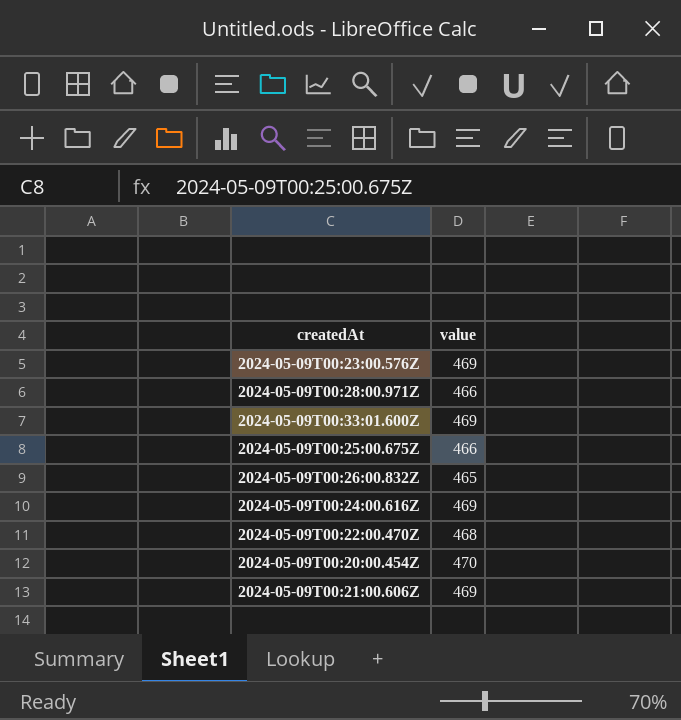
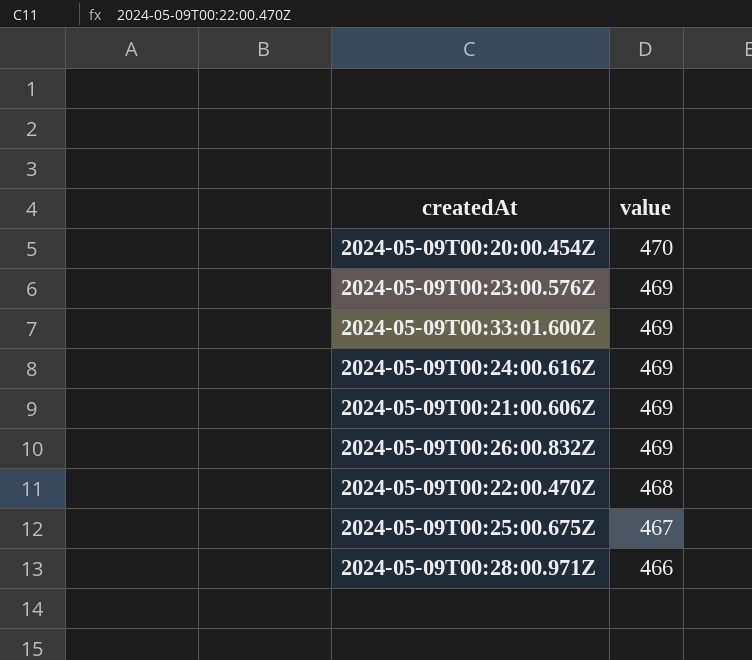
row order: none -> value descending
2024-05-09T00:26:00.832Z | value: 465 -> 469
2024-05-09T00:25:00.675Z | value: 466 -> 467

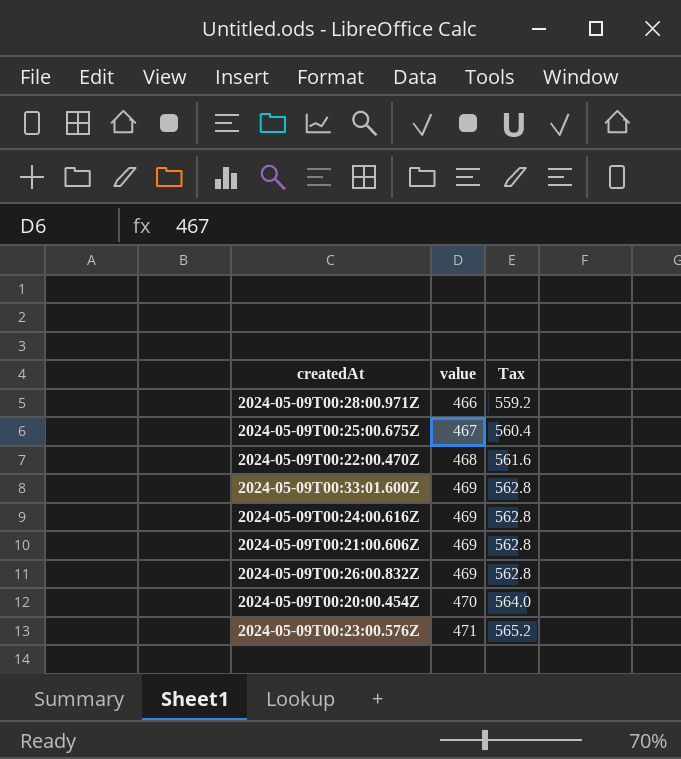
row order: value descending -> value ascending
column Tax | formula: none -> [value] * 1.2
2024-05-09T00:23:00.576Z | value: 469 -> 471

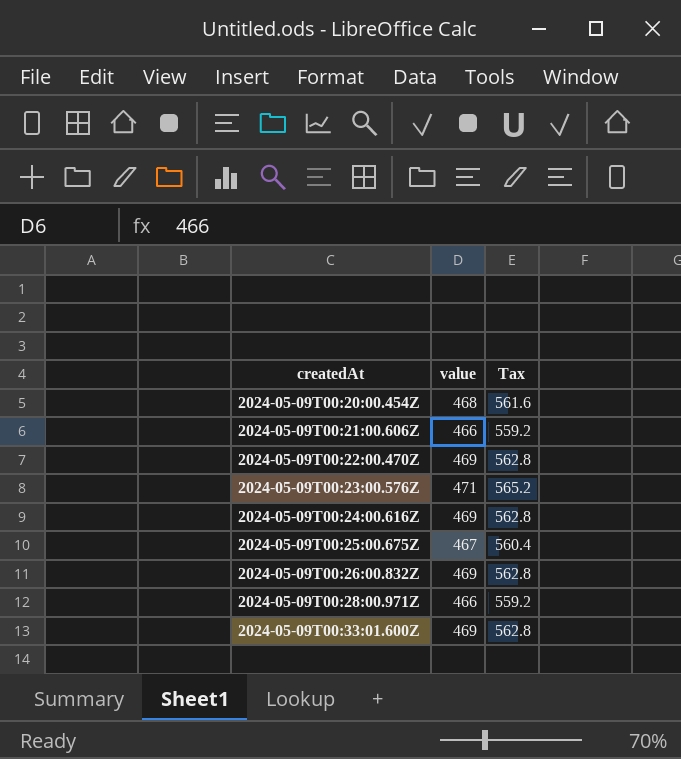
row order: value ascending -> createdAt ascending
2024-05-09T00:20:00.454Z | value: 470 -> 468
2024-05-09T00:20:00.454Z | Tax: 564.0 -> 561.6
2024-05-09T00:21:00.606Z | value: 469 -> 466
2024-05-09T00:21:00.606Z | Tax: 562.8 -> 559.2
2024-05-09T00:22:00.470Z | value: 468 -> 469
2024-05-09T00:22:00.470Z | Tax: 561.6 -> 562.8

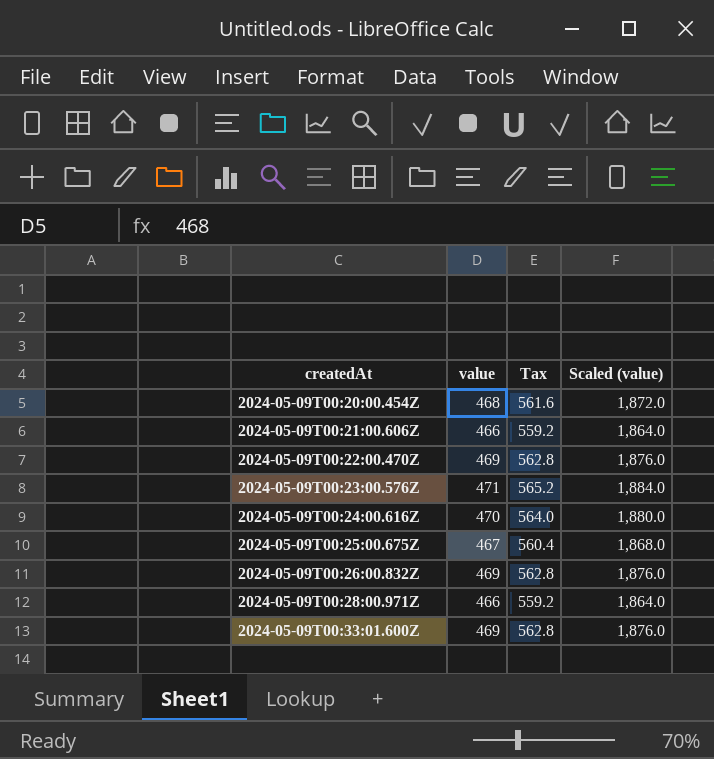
column Scaled (value) | formula: none -> [value] * 4
2024-05-09T00:24:00.616Z | value: 469 -> 470
2024-05-09T00:24:00.616Z | Tax: 562.8 -> 564.0

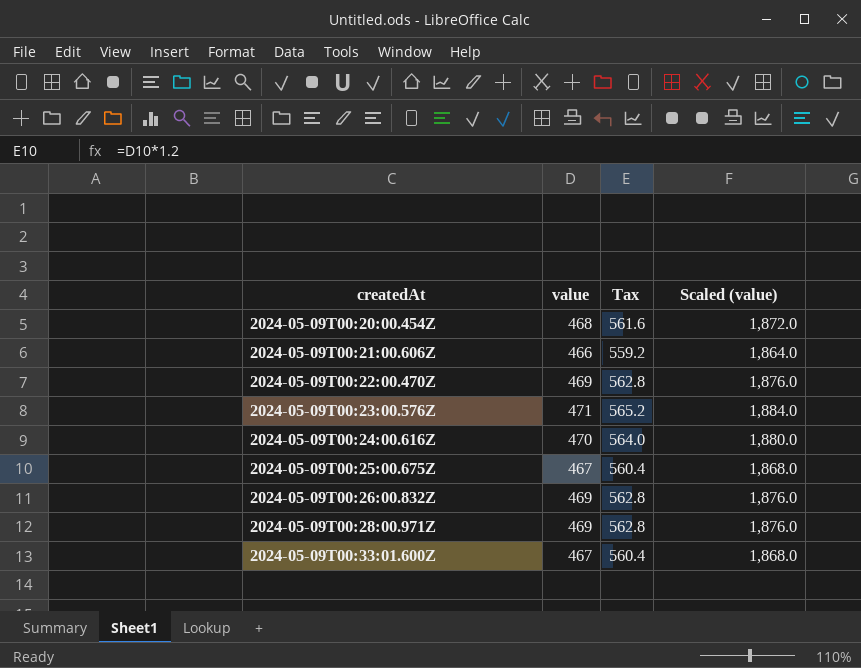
2024-05-09T00:28:00.971Z | value: 466 -> 469
2024-05-09T00:28:00.971Z | Tax: 559.2 -> 562.8
2024-05-09T00:28:00.971Z | Scaled (value): 1,864.0 -> 1,876.0
2024-05-09T00:33:01.600Z | value: 469 -> 467
2024-05-09T00:33:01.600Z | Tax: 562.8 -> 560.4
2024-05-09T00:33:01.600Z | Scaled (value): 1,876.0 -> 1,868.0

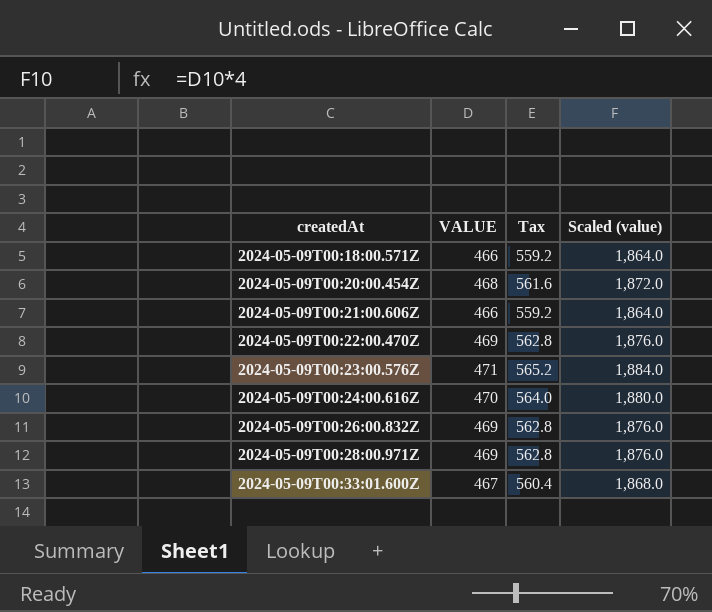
column name: value -> VALUE
row 2024-05-09T00:25:00.675Z: 467 | 560.4 | 1,868.0 -> none
row 2024-05-09T00:18:00.571Z: none -> 466 | 559.2 | 1,864.0

